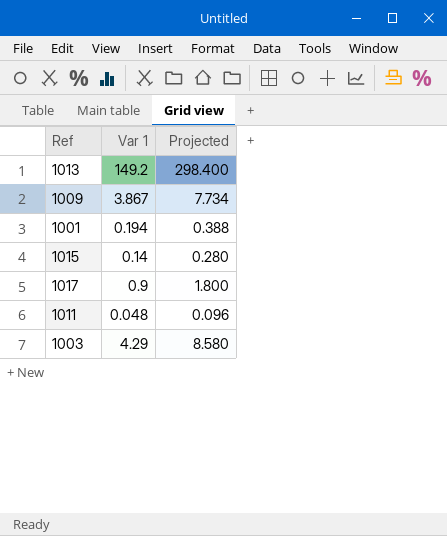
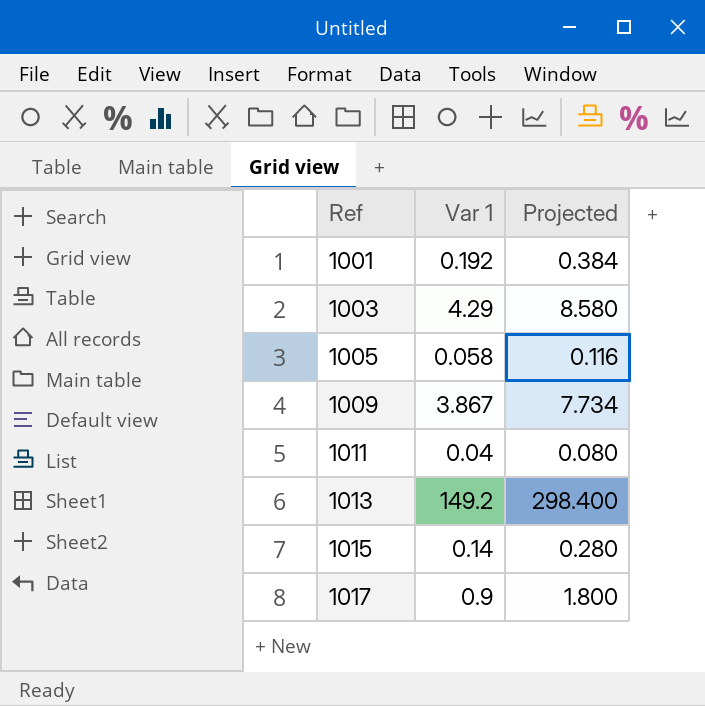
row order: none -> Ref ascending
1001 | Var 1: 0.194 -> 0.192
1001 | Projected: 0.388 -> 0.384
row 1005: none -> 0.058 | 0.116
1011 | Var 1: 0.048 -> 0.04
1011 | Projected: 0.096 -> 0.080

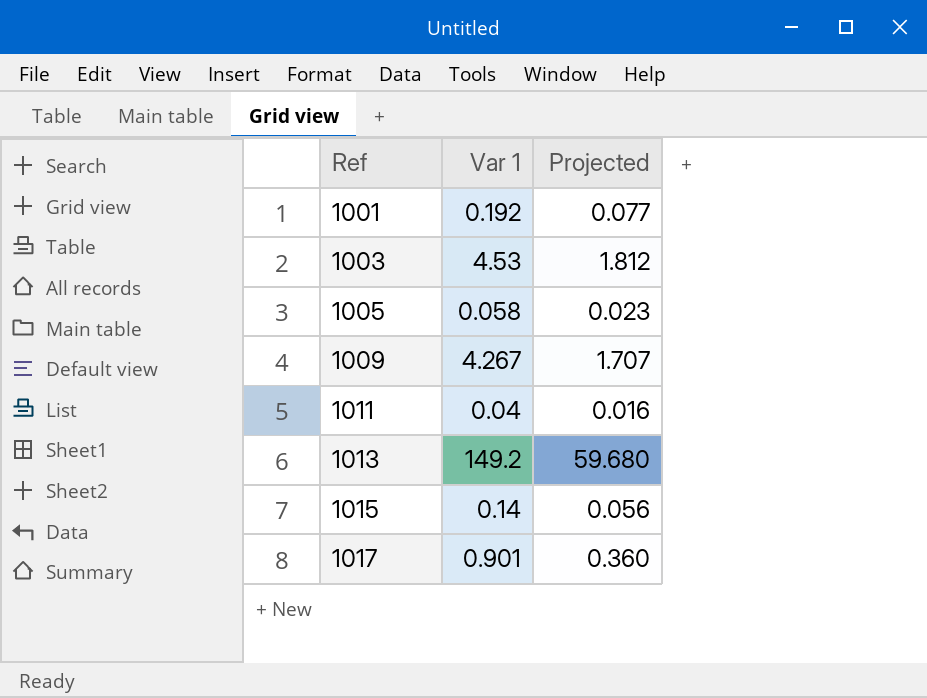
column Projected | formula: [Var 1] * 2 -> [Var 1] * 0.4
1003 | Var 1: 4.29 -> 4.53
1009 | Var 1: 3.867 -> 4.267
1017 | Var 1: 0.9 -> 0.901

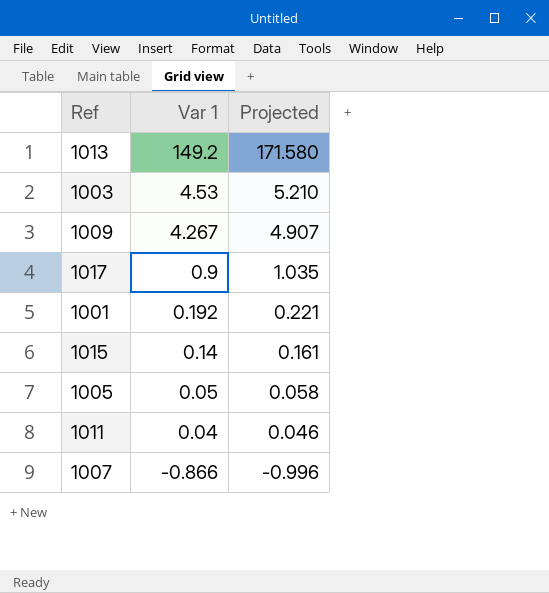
row order: Ref ascending -> Var 1 descending
column Projected | formula: [Var 1] * 0.4 -> [Var 1] * 1.15
1017 | Var 1: 0.901 -> 0.9
1005 | Var 1: 0.058 -> 0.05
row 1007: none -> -0.866 | -0.996

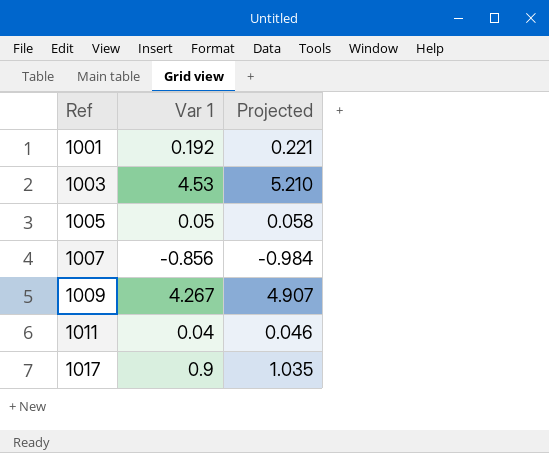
row order: Var 1 descending -> Ref ascending
row 1013: 149.2 | 171.580 -> none
row 1015: 0.14 | 0.161 -> none
1007 | Var 1: -0.866 -> -0.856
1007 | Projected: -0.996 -> -0.984

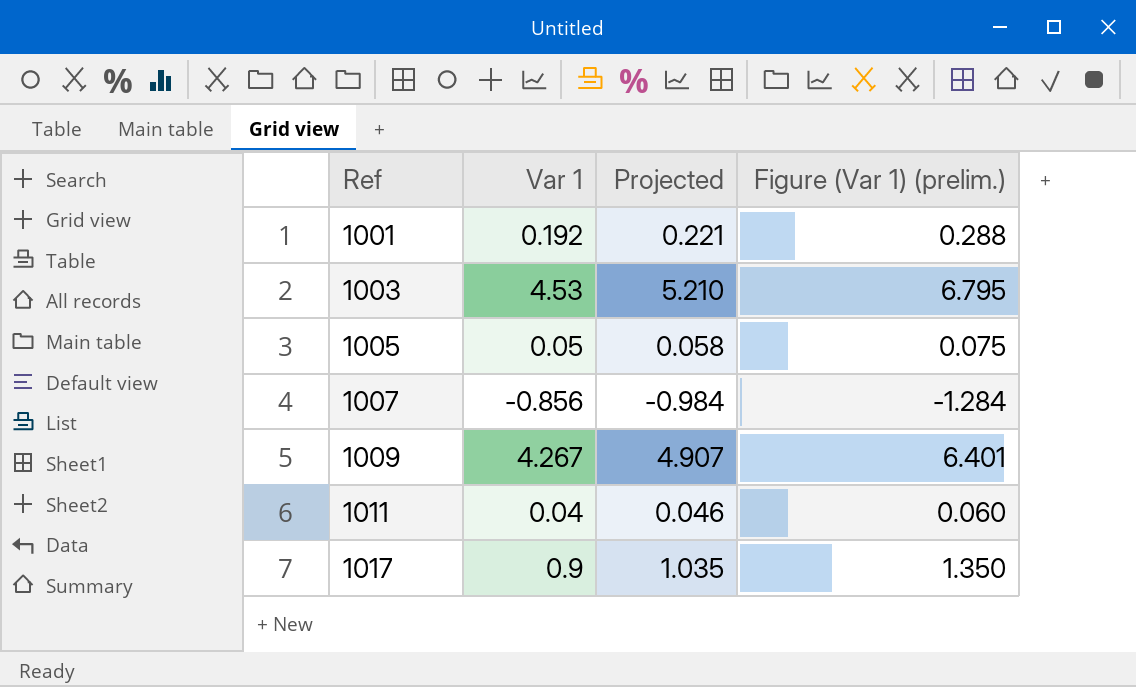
column Figure (Var 1) (prelim.) | formula: none -> [Var 1] * 1.5

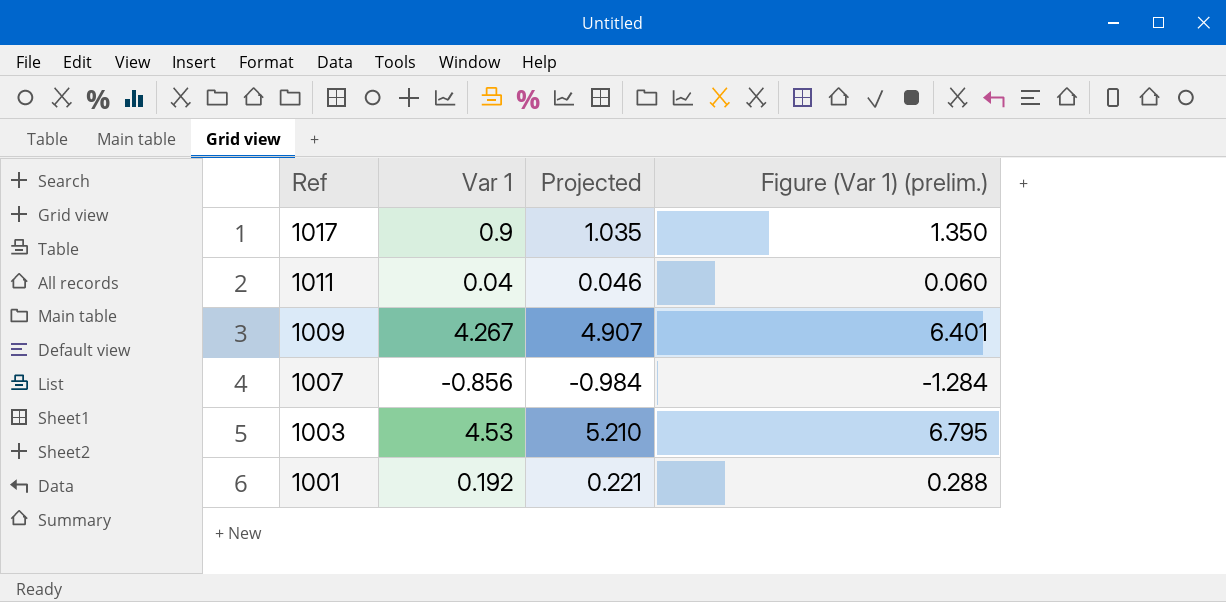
row order: Ref ascending -> Ref descending
row 1005: 0.05 | 0.058 | 0.075 -> none

